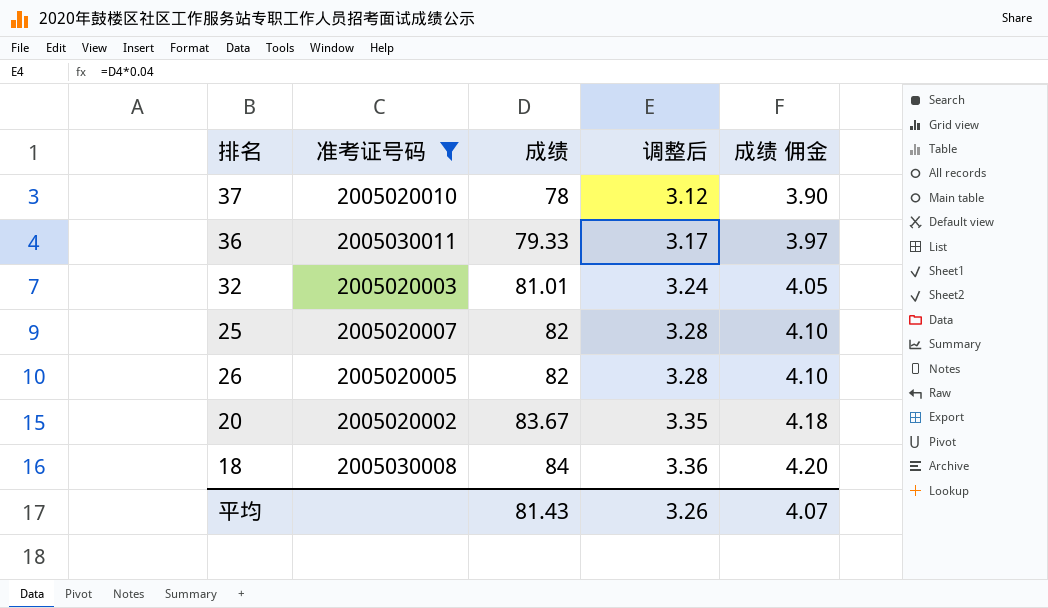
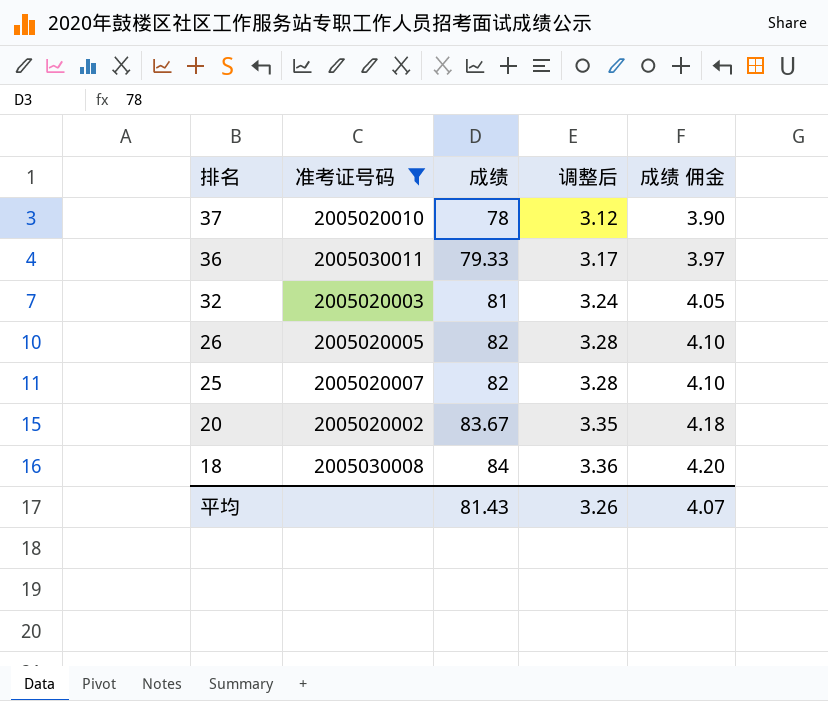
row order: 成绩 ascending -> 排名 descending
32 | 成绩: 81.01 -> 81

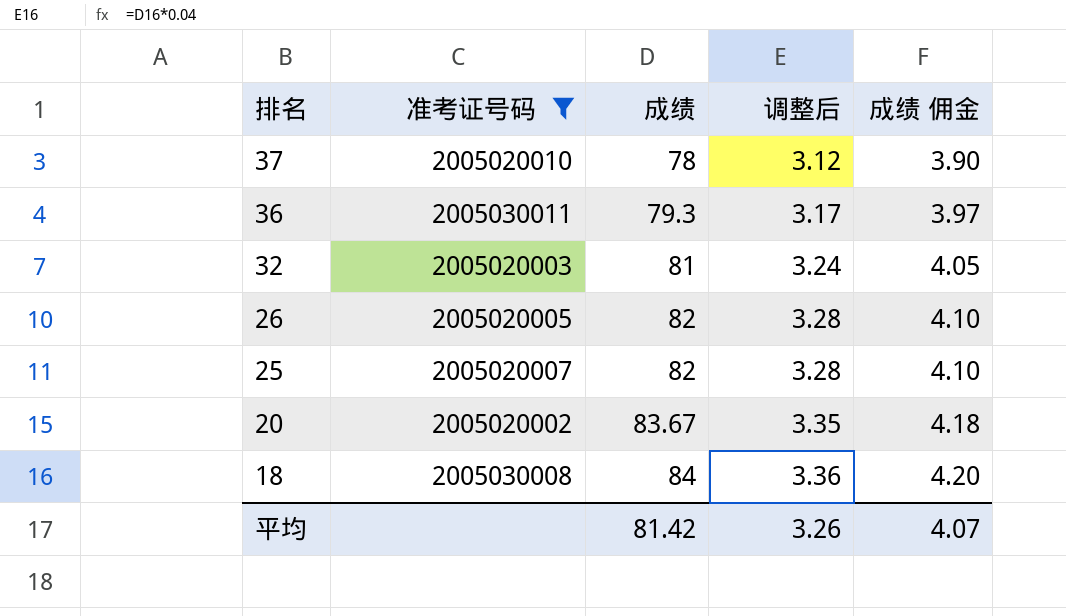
36 | 成绩: 79.33 -> 79.3
平均 | 成绩: 81.43 -> 81.42

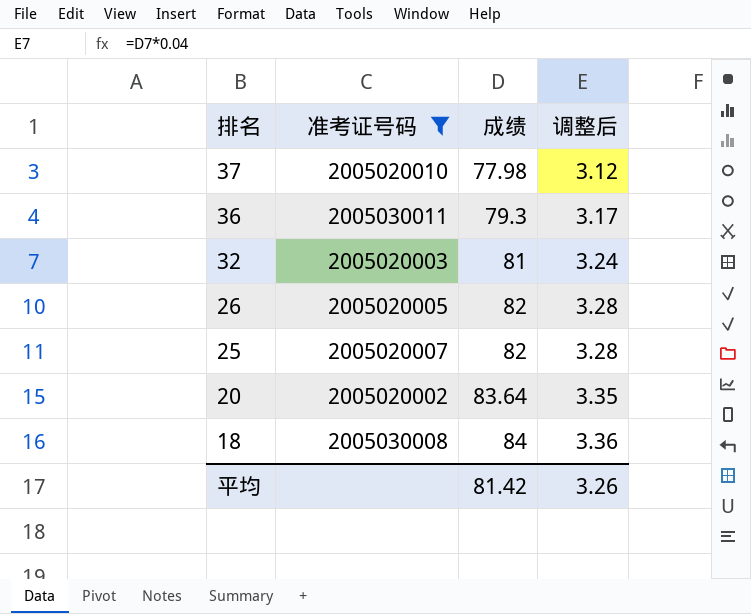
column 成绩 佣金 | formula: [成绩] * 0.05 -> none
37 | 成绩: 78 -> 77.98
20 | 成绩: 83.67 -> 83.64

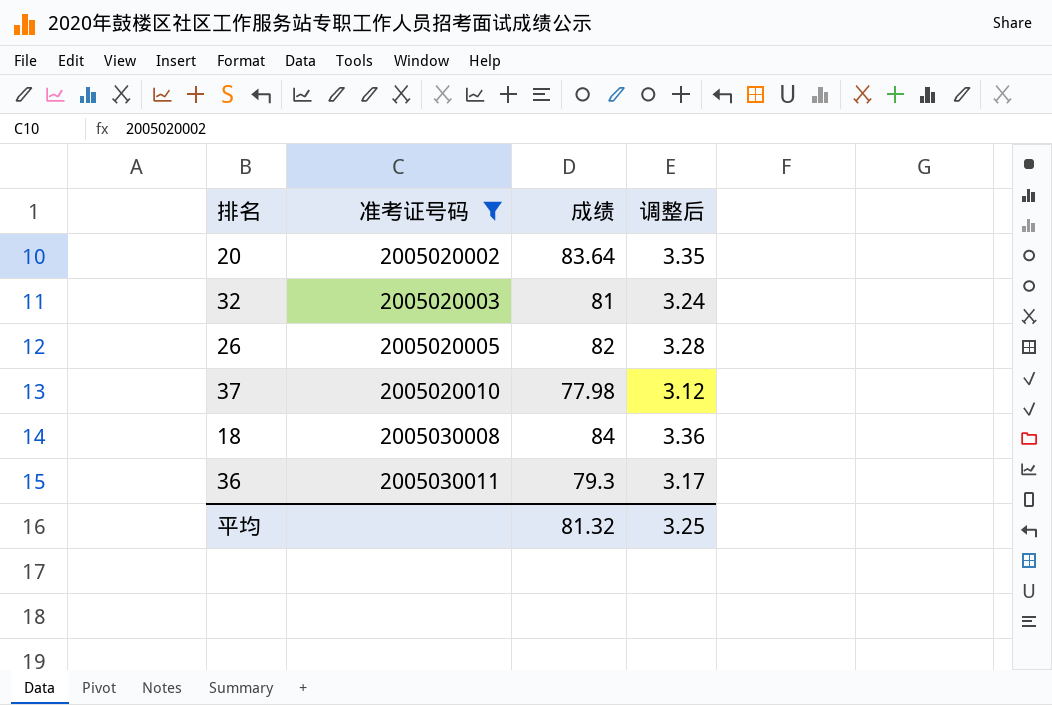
row order: 排名 descending -> 准考证号码 ascending
row 25: 2005020007 | 82 | 3.28 -> none
平均 | 成绩: 81.42 -> 81.32
平均 | 调整后: 3.26 -> 3.25

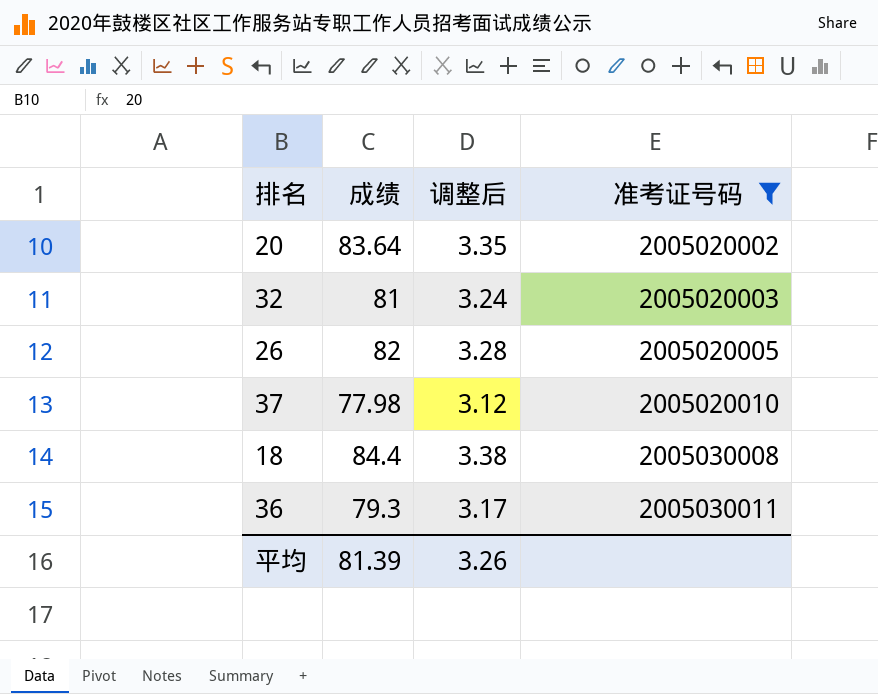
column 准考证号码 | position: 2 -> 4
18 | 成绩: 84 -> 84.4
18 | 调整后: 3.36 -> 3.38
平均 | 成绩: 81.32 -> 81.39
平均 | 调整后: 3.25 -> 3.26

